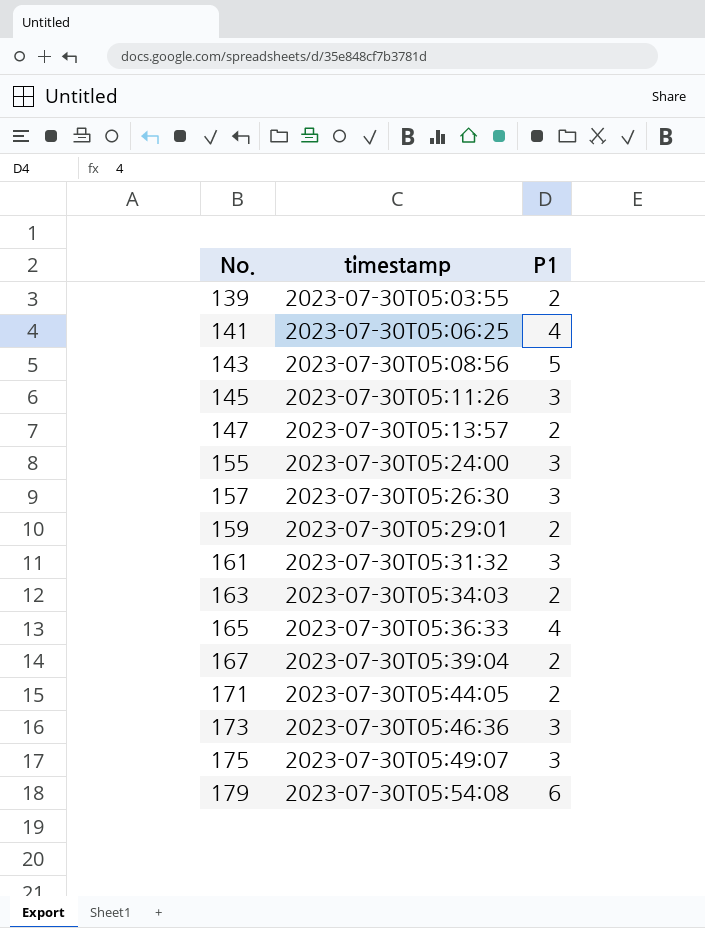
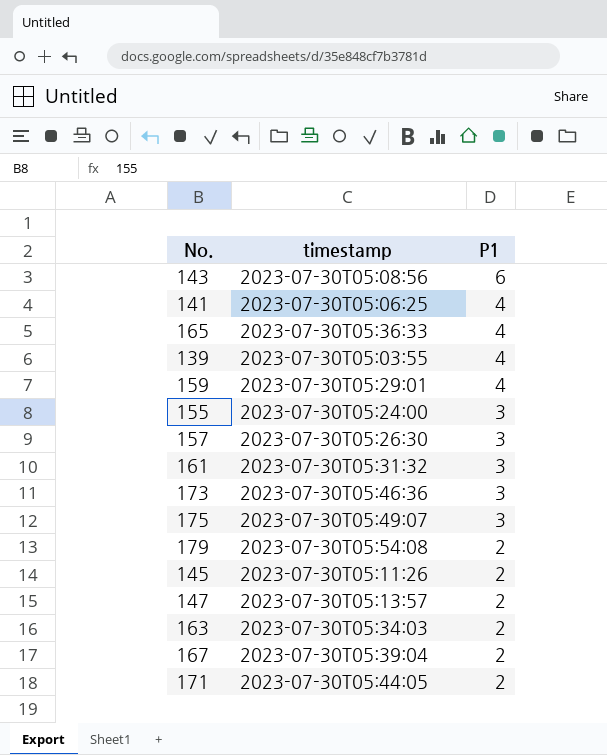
row order: No. ascending -> P1 descending
143 | P1: 5 -> 6
139 | P1: 2 -> 4
159 | P1: 2 -> 4
179 | P1: 6 -> 2
145 | P1: 3 -> 2

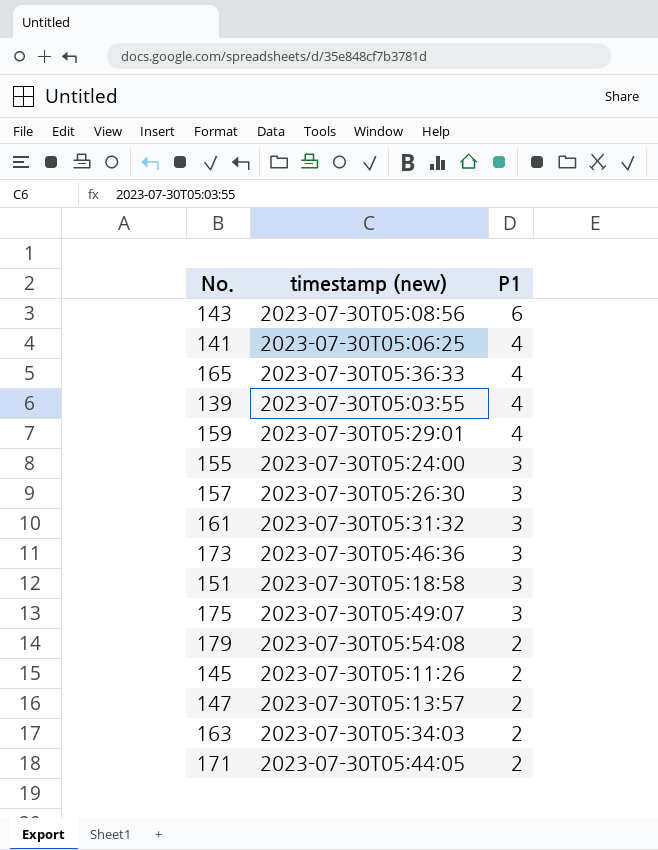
column name: timestamp -> timestamp (new)
row 167: 2023-07-30T05:39:04 | 2 -> none
row 151: none -> 2023-07-30T05:18:58 | 3

